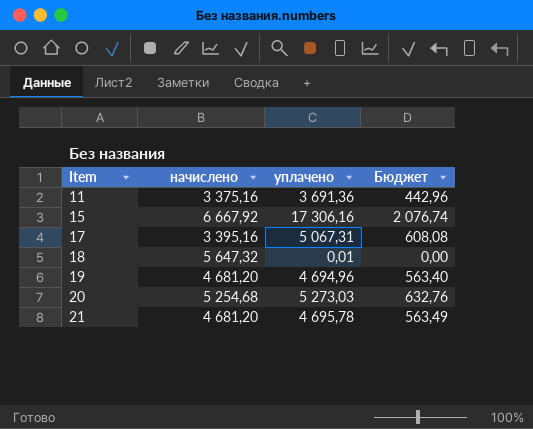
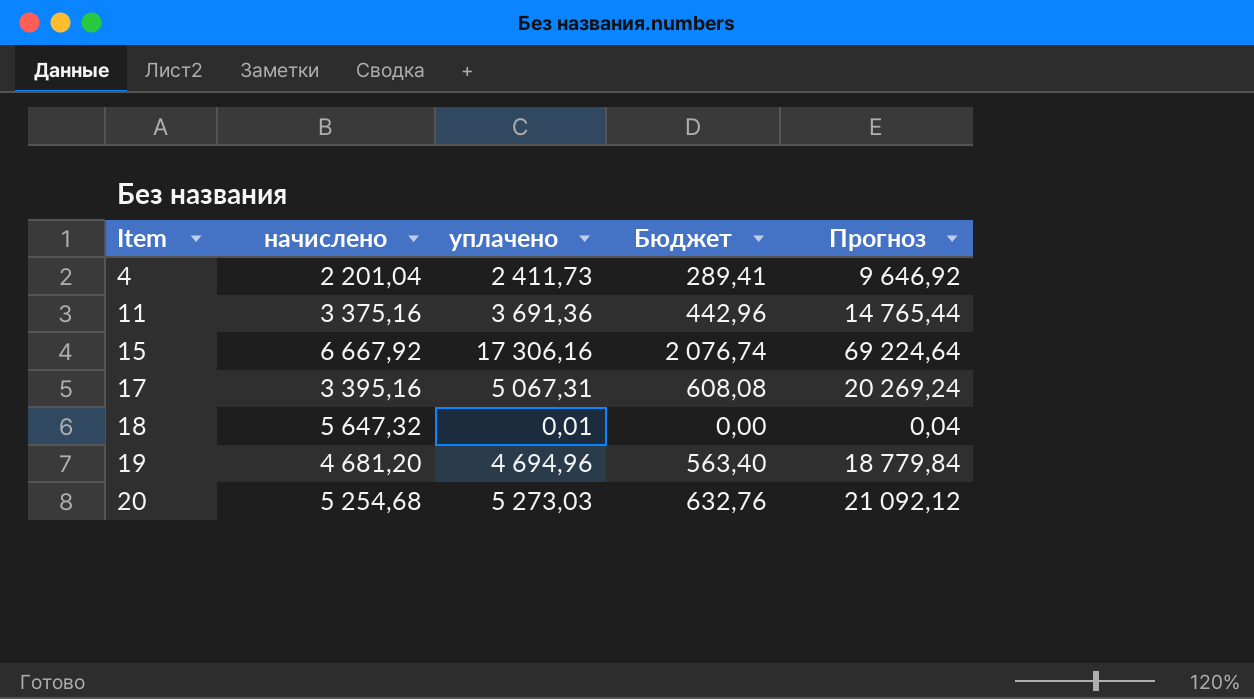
column Прогноз | formula: none -> [уплачено] * 4
row 21: 4 681,20 | 4 695,78 | 563,49 -> none
row 4: none -> 2 201,04 | 2 411,73 | 289,41 | 9 646,92

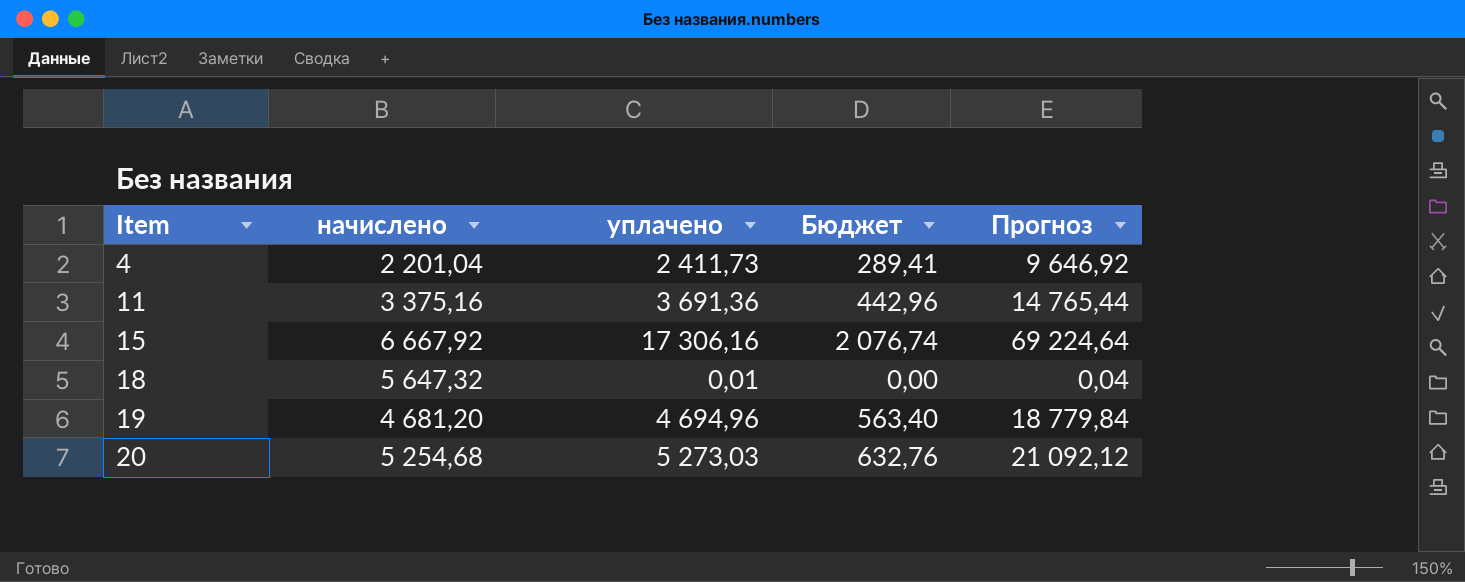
row 17: 3 395,16 | 5 067,31 | 608,08 | 20 269,24 -> none

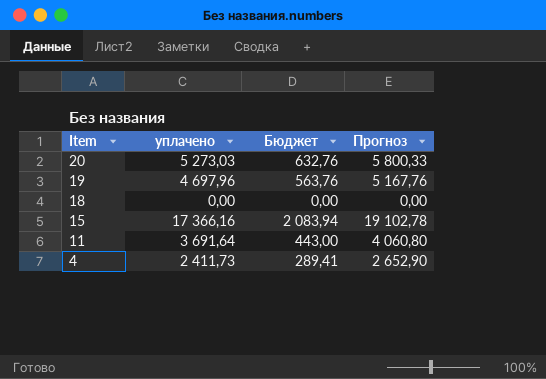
row order: Item ascending -> Item descending
column начислено | position: 2 -> none
column Прогноз | formula: [уплачено] * 4 -> [уплачено] * 1,1
19 | уплачено: 4 694,96 -> 4 697,96
19 | Бюджет: 563,40 -> 563,76
18 | уплачено: 0,01 -> 0,00
15 | уплачено: 17 306,16 -> 17 366,16
15 | Бюджет: 2 076,74 -> 2 083,94
11 | уплачено: 3 691,36 -> 3 691,64
11 | Бюджет: 442,96 -> 443,00

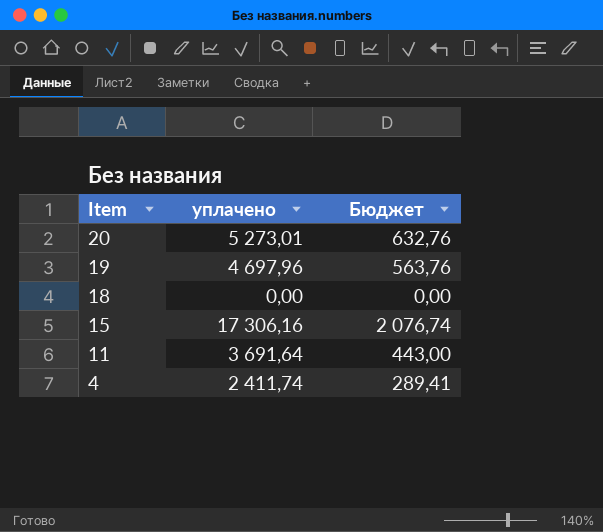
column Прогноз | formula: [уплачено] * 1,1 -> none
20 | уплачено: 5 273,03 -> 5 273,01
15 | уплачено: 17 366,16 -> 17 306,16
15 | Бюджет: 2 083,94 -> 2 076,74
4 | уплачено: 2 411,73 -> 2 411,74

